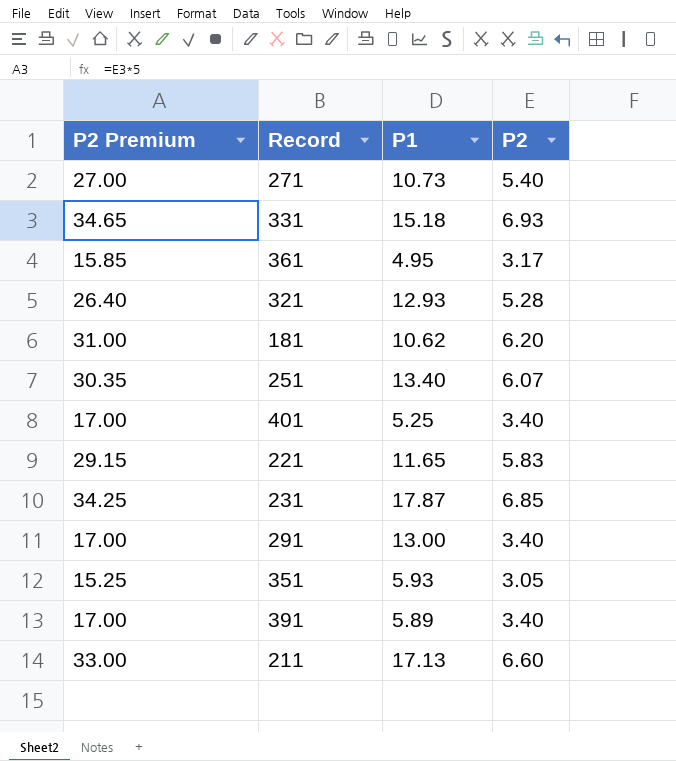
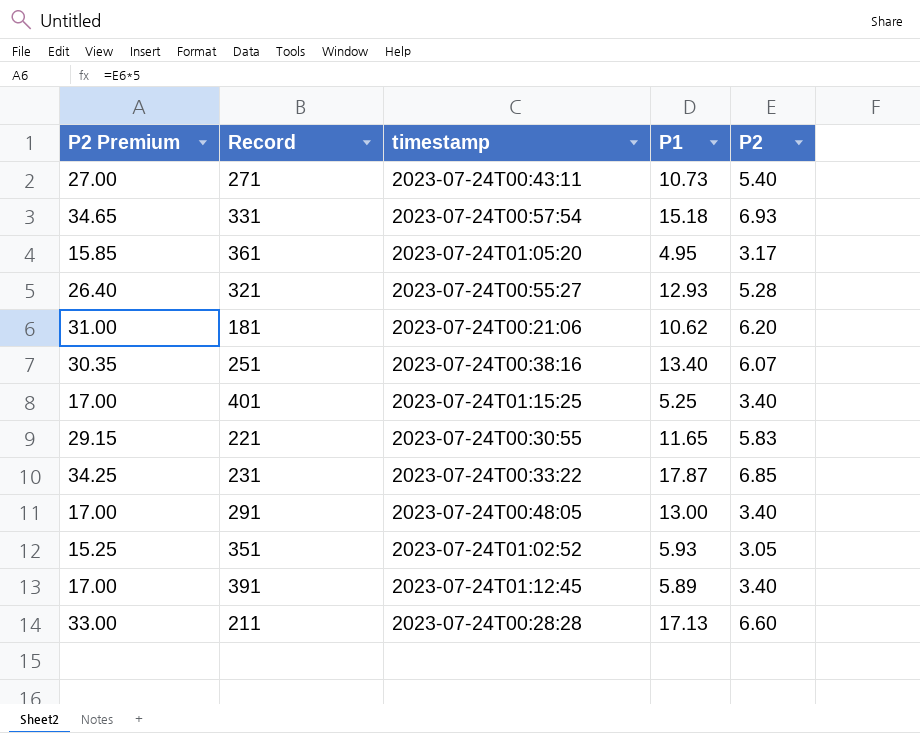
column timestamp | position: none -> 3

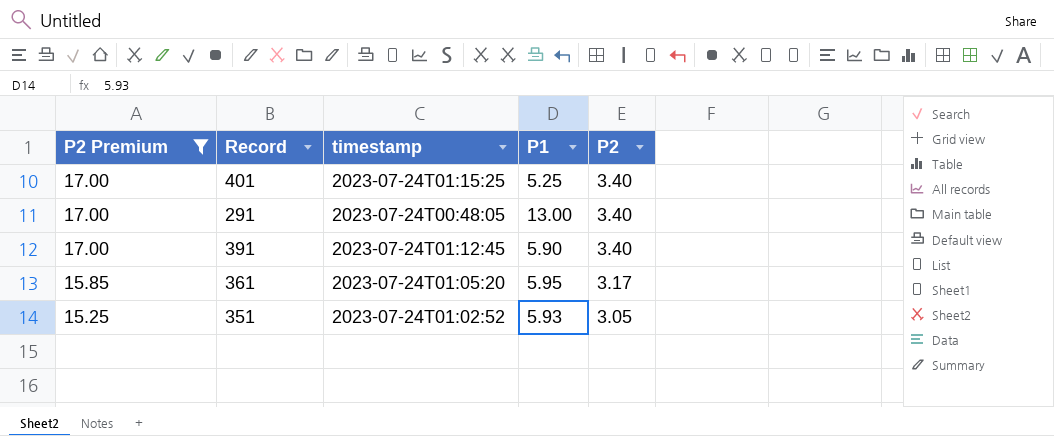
filter: none -> P2 Premium <= 17.00
row order: none -> P2 Premium descending
391 | P1: 5.89 -> 5.90
361 | P1: 4.95 -> 5.95

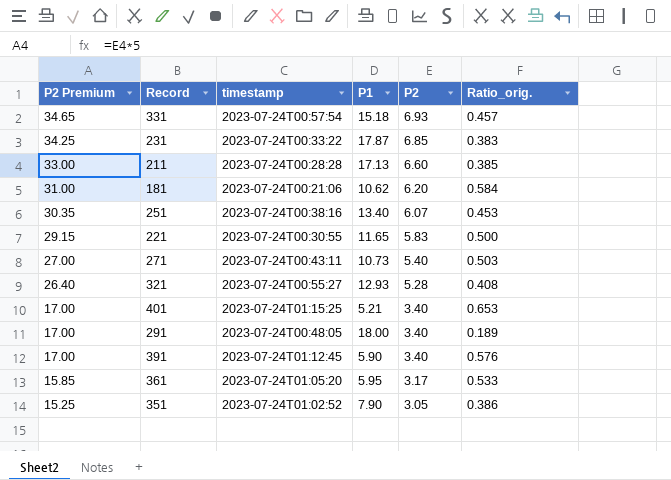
filter: P2 Premium <= 17.00 -> none
column Ratio_orig. | formula: none -> [P2] / [P1]
401 | P1: 5.25 -> 5.21
291 | P1: 13.00 -> 18.00
351 | P1: 5.93 -> 7.90

